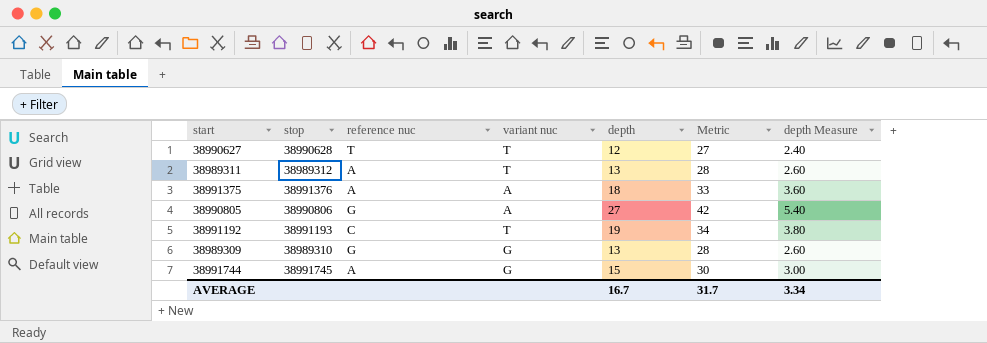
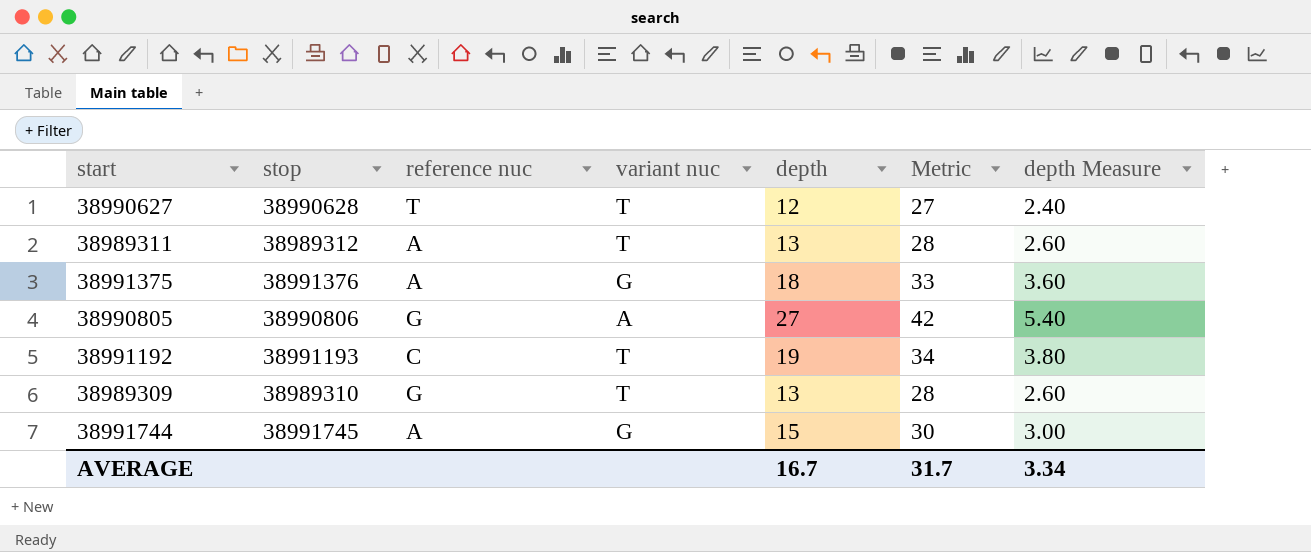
38991375 | variant nuc: A -> G
38989309 | variant nuc: G -> T

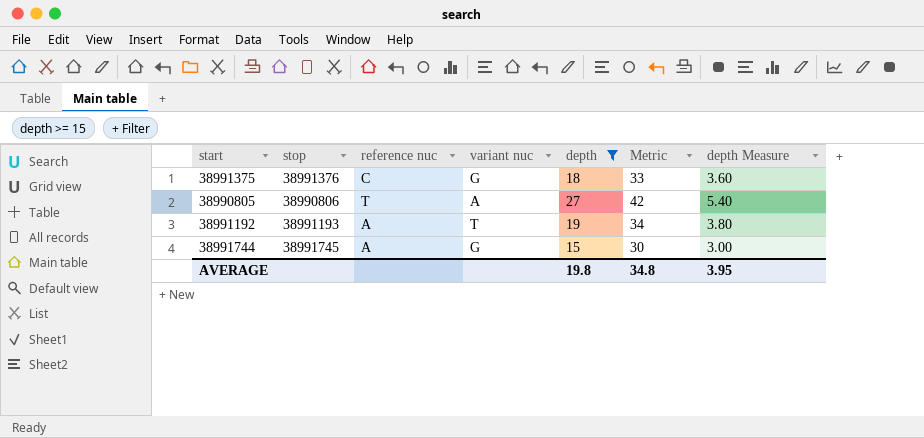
filter: none -> depth >= 15
38991375 | reference nuc: A -> C
38990805 | reference nuc: G -> T
38991192 | reference nuc: C -> A
AVERAGE | depth: 16.7 -> 19.8
AVERAGE | Metric: 31.7 -> 34.8
AVERAGE | depth Measure: 3.34 -> 3.95

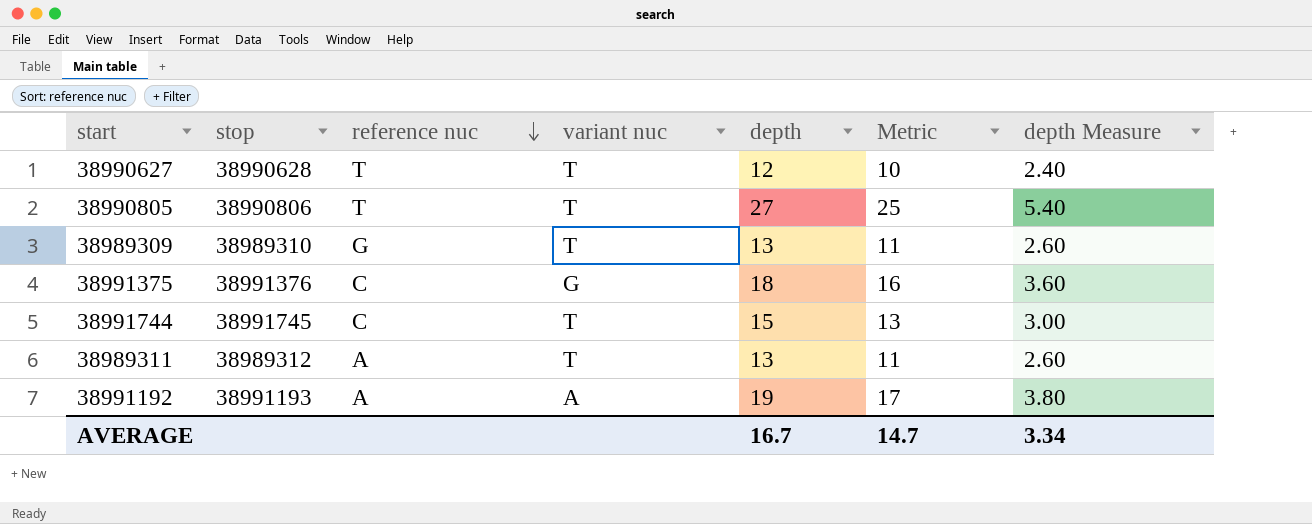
filter: depth >= 15 -> none
row order: none -> reference nuc descending
column Metric | formula: [depth] + 15 -> [depth] - 2
38990805 | variant nuc: A -> T
38991744 | reference nuc: A -> C
38991744 | variant nuc: G -> T
38991192 | variant nuc: T -> A
AVERAGE | depth: 19.8 -> 16.7
AVERAGE | Metric: 34.8 -> 14.7
AVERAGE | depth Measure: 3.95 -> 3.34

